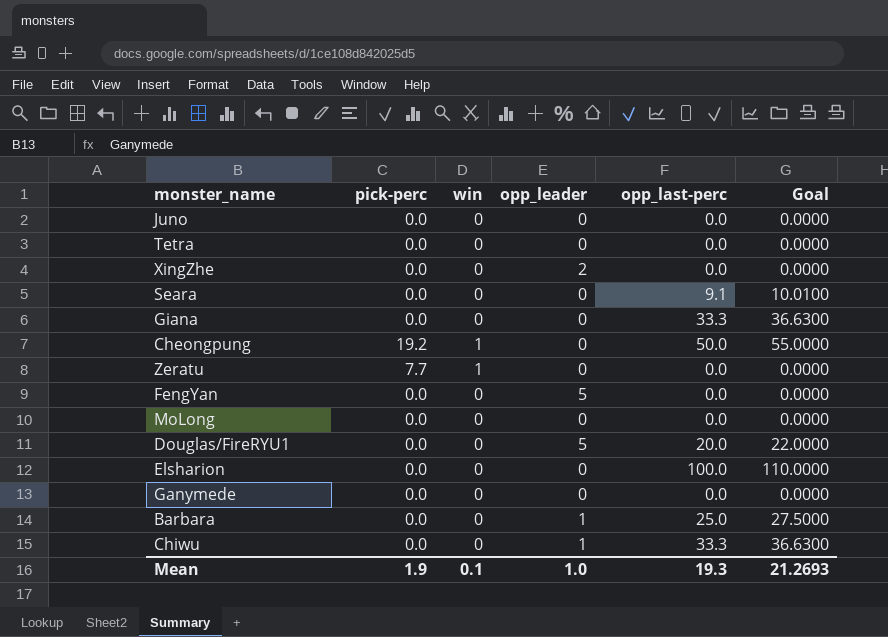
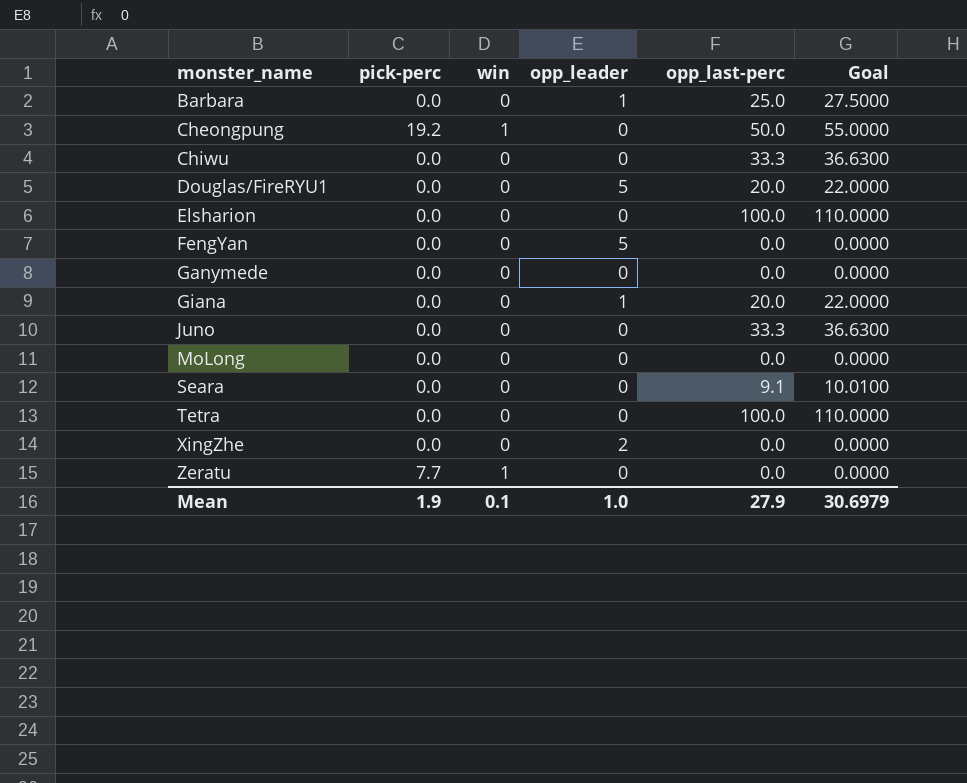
row order: none -> monster_name ascending
Chiwu | opp_leader: 1 -> 0
Giana | opp_leader: 0 -> 1
Giana | opp_last-perc: 33.3 -> 20.0
Giana | Goal: 36.6300 -> 22.0000
Juno | opp_last-perc: 0.0 -> 33.3
Juno | Goal: 0.0000 -> 36.6300
Tetra | opp_last-perc: 0.0 -> 100.0
Tetra | Goal: 0.0000 -> 110.0000
Mean | opp_last-perc: 19.3 -> 27.9
Mean | Goal: 21.2693 -> 30.6979

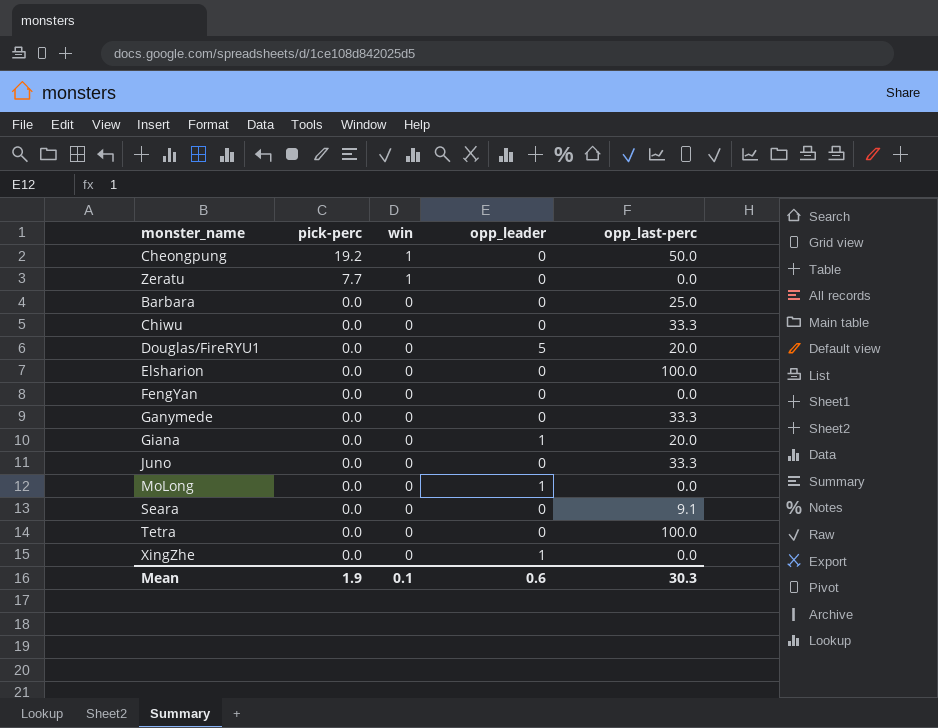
row order: monster_name ascending -> pick-perc descending
column Goal | formula: [opp_last-perc] * 1.1 -> none
Barbara | opp_leader: 1 -> 0
FengYan | opp_leader: 5 -> 0
Ganymede | opp_last-perc: 0.0 -> 33.3
MoLong | opp_leader: 0 -> 1
XingZhe | opp_leader: 2 -> 1
Mean | opp_leader: 1.0 -> 0.6
Mean | opp_last-perc: 27.9 -> 30.3

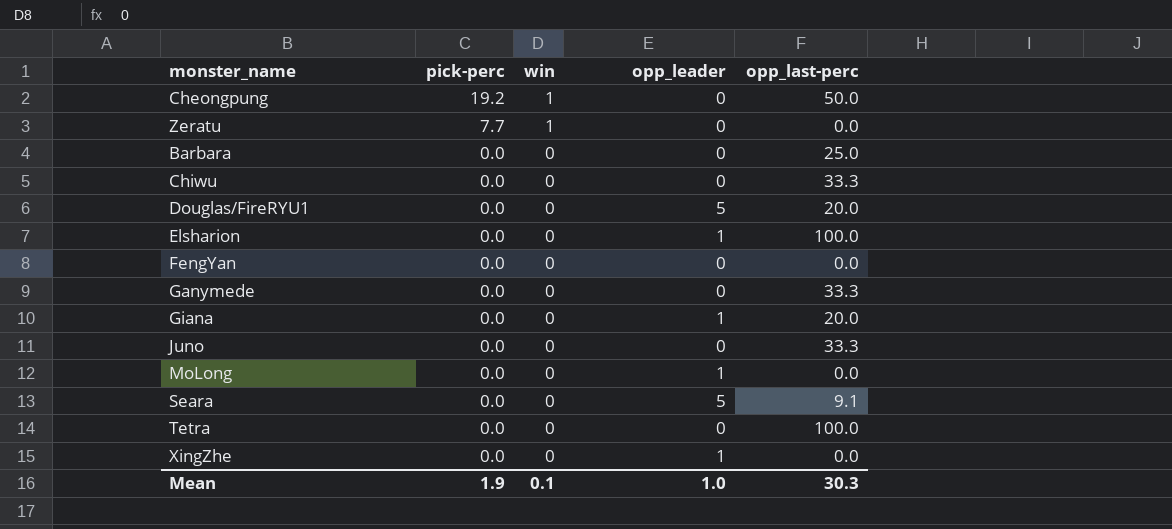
Elsharion | opp_leader: 0 -> 1
Seara | opp_leader: 0 -> 5
Mean | opp_leader: 0.6 -> 1.0

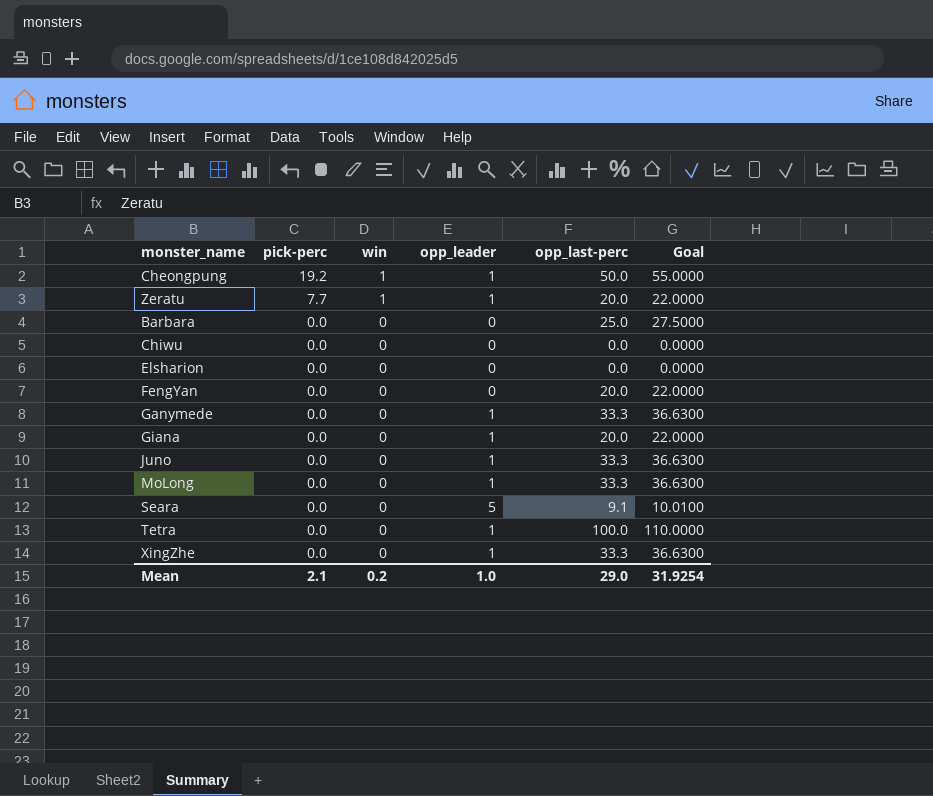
column Goal | formula: none -> [opp_last-perc] * 1.1
row Douglas/FireRYU1: 0.0 | 0 | 5 | 20.0 -> none
Cheongpung | opp_leader: 0 -> 1
Zeratu | opp_leader: 0 -> 1
Zeratu | opp_last-perc: 0.0 -> 20.0
Chiwu | opp_last-perc: 33.3 -> 0.0
Elsharion | opp_leader: 1 -> 0
Elsharion | opp_last-perc: 100.0 -> 0.0
FengYan | opp_last-perc: 0.0 -> 20.0
Ganymede | opp_leader: 0 -> 1
Juno | opp_leader: 0 -> 1
MoLong | opp_last-perc: 0.0 -> 33.3
Tetra | opp_leader: 0 -> 1
XingZhe | opp_last-perc: 0.0 -> 33.3
Mean | pick-perc: 1.9 -> 2.1
Mean | win: 0.1 -> 0.2
Mean | opp_last-perc: 30.3 -> 29.0

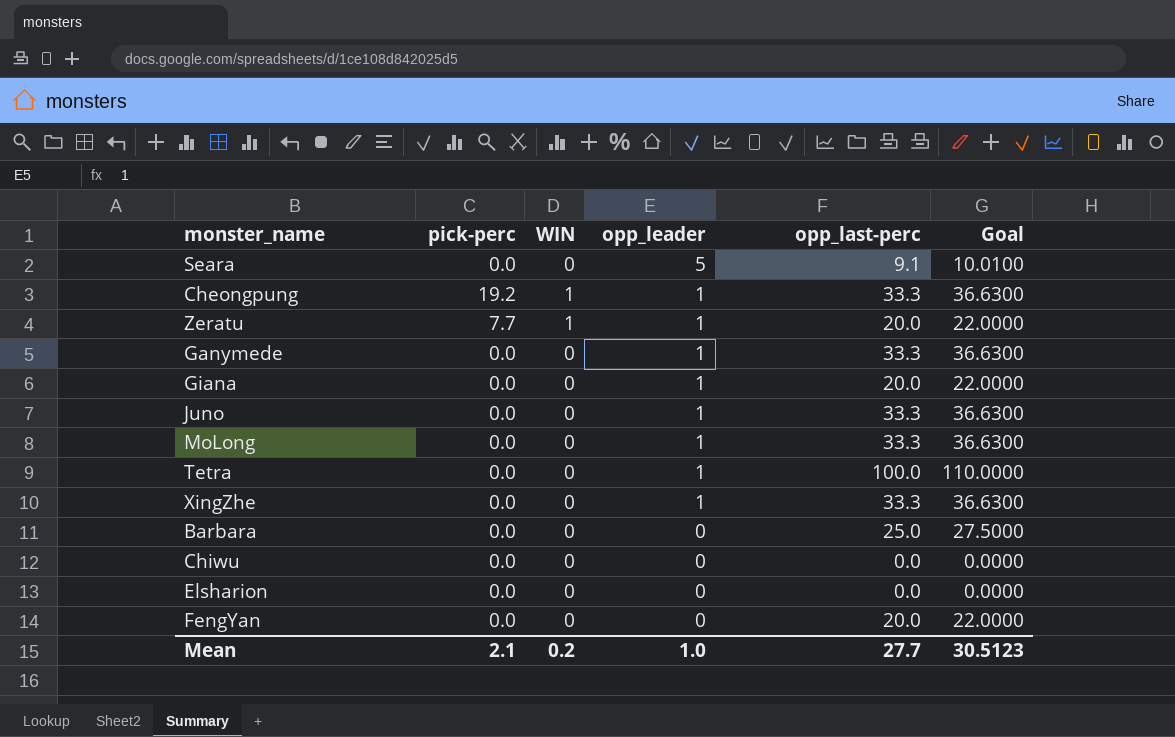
row order: pick-perc descending -> opp_leader descending
column name: win -> WIN
Cheongpung | opp_last-perc: 50.0 -> 33.3
Cheongpung | Goal: 55.0000 -> 36.6300
Mean | opp_last-perc: 29.0 -> 27.7
Mean | Goal: 31.9254 -> 30.5123

